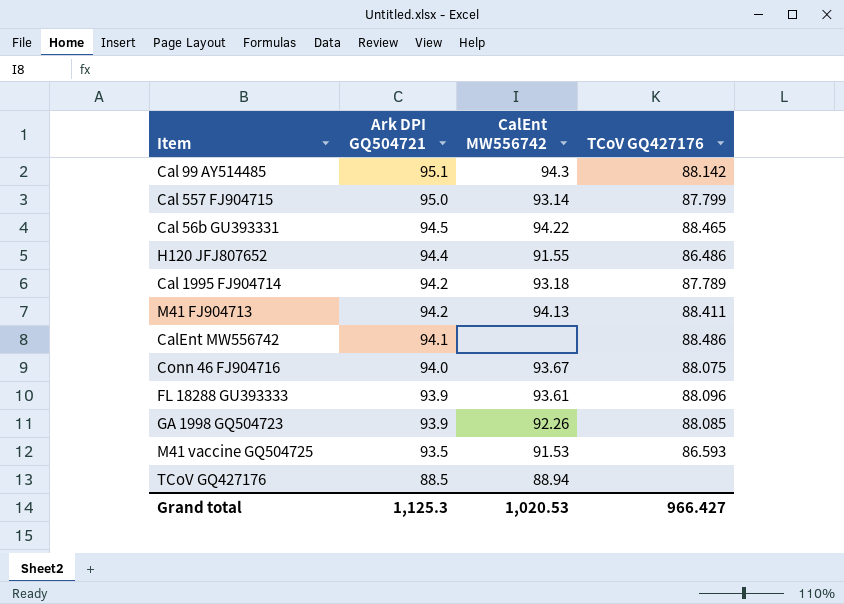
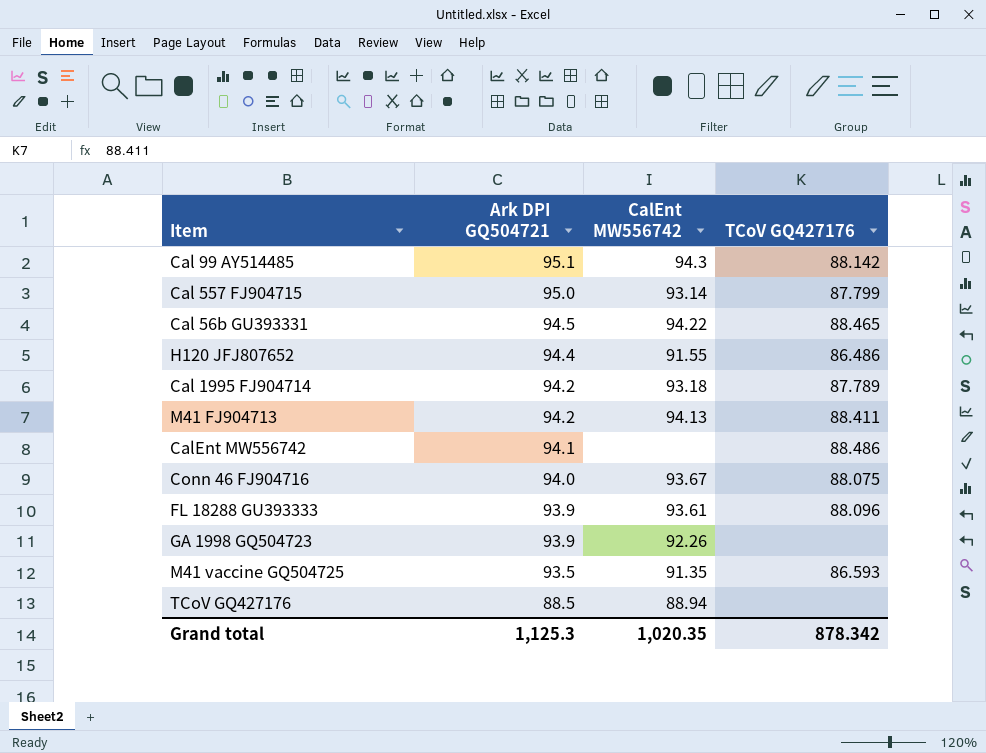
GA 1998 GQ504723 | TCoV GQ427176: 88.085 -> none
M41 vaccine GQ504725 | CalEnt MW556742: 91.53 -> 91.35
Grand total | CalEnt MW556742: 1,020.53 -> 1,020.35
Grand total | TCoV GQ427176: 966.427 -> 878.342

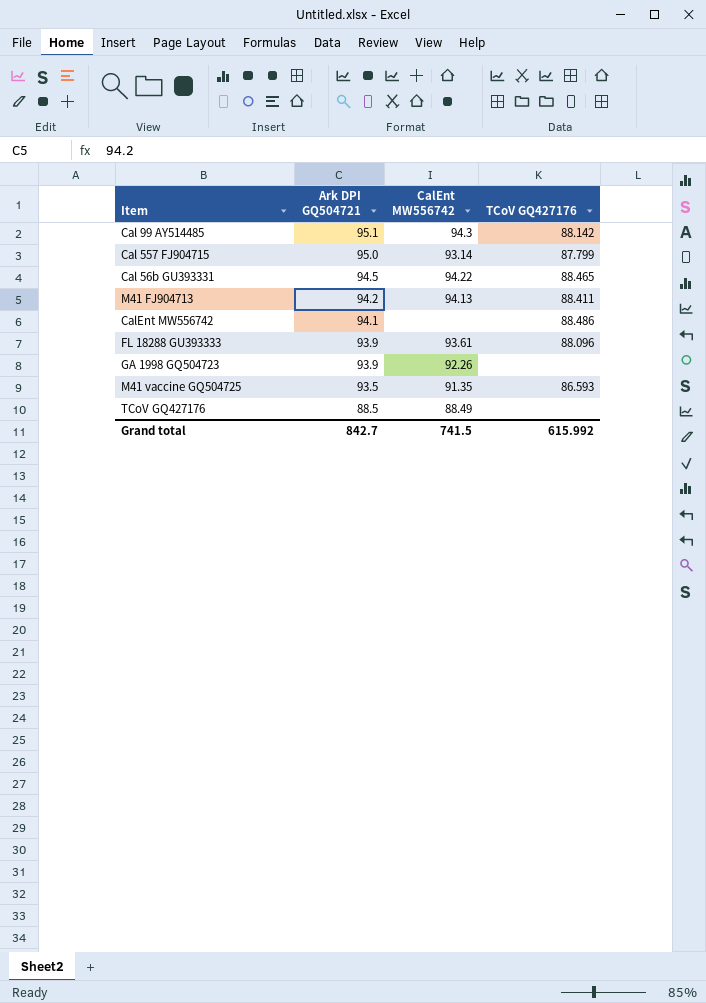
row H120 JFJ807652: 94.4 | 91.55 | 86.486 -> none
row Cal 1995 FJ904714: 94.2 | 93.18 | 87.789 -> none
row Conn 46 FJ904716: 94.0 | 93.67 | 88.075 -> none
TCoV GQ427176 | CalEnt MW556742: 88.94 -> 88.49
Grand total | Ark DPI GQ504721: 1,125.3 -> 842.7
Grand total | CalEnt MW556742: 1,020.35 -> 741.5
Grand total | TCoV GQ427176: 878.342 -> 615.992

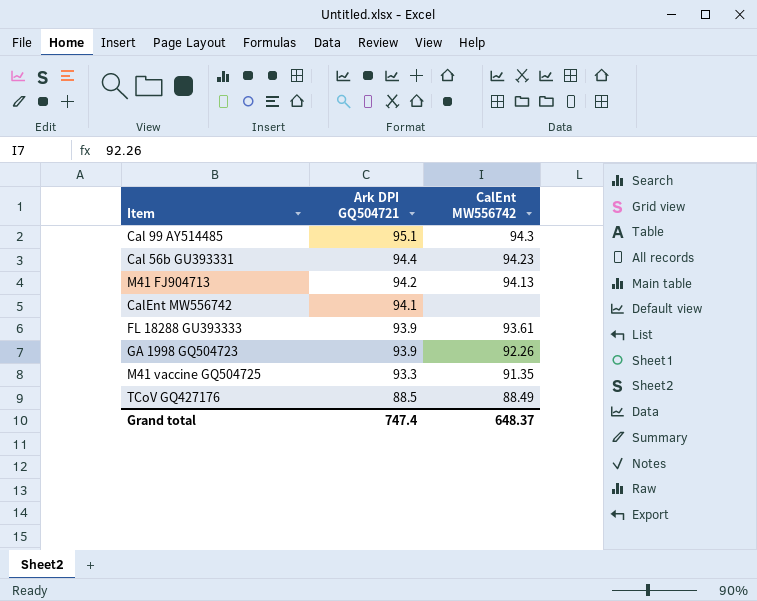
column TCoV GQ427176 | position: 4 -> none
row Cal 557 FJ904715: 95.0 | 93.14 | 87.799 -> none
Cal 56b GU393331 | Ark DPI GQ504721: 94.5 -> 94.4
Cal 56b GU393331 | CalEnt MW556742: 94.22 -> 94.23
M41 vaccine GQ504725 | Ark DPI GQ504721: 93.5 -> 93.3
Grand total | Ark DPI GQ504721: 842.7 -> 747.4
Grand total | CalEnt MW556742: 741.5 -> 648.37

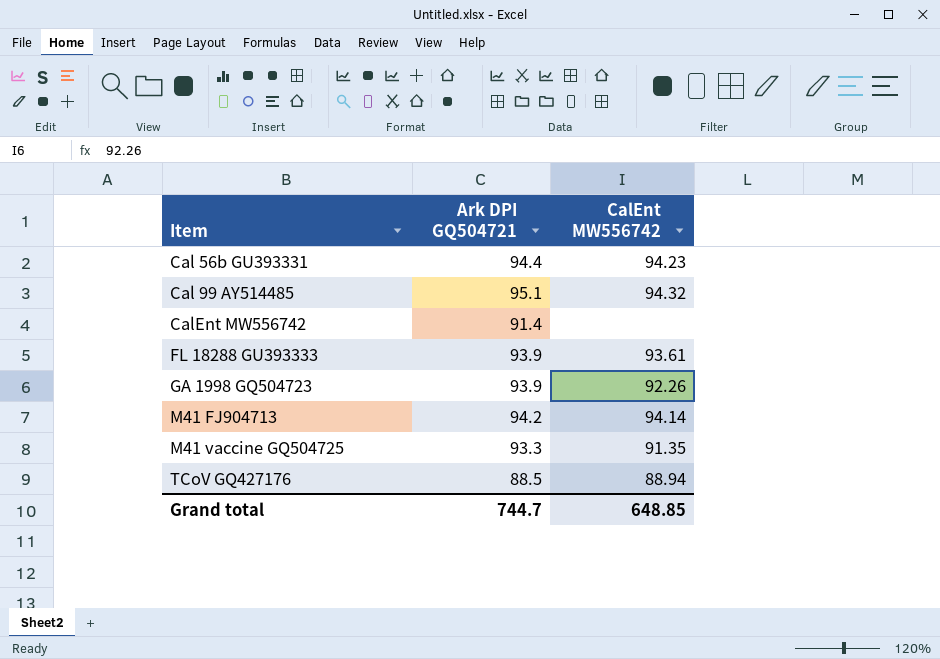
row order: Ark DPI GQ504721 descending -> Item ascending
Cal 99 AY514485 | CalEnt MW556742: 94.3 -> 94.32
CalEnt MW556742 | Ark DPI GQ504721: 94.1 -> 91.4
M41 FJ904713 | CalEnt MW556742: 94.13 -> 94.14
TCoV GQ427176 | CalEnt MW556742: 88.49 -> 88.94
Grand total | Ark DPI GQ504721: 747.4 -> 744.7
Grand total | CalEnt MW556742: 648.37 -> 648.85

